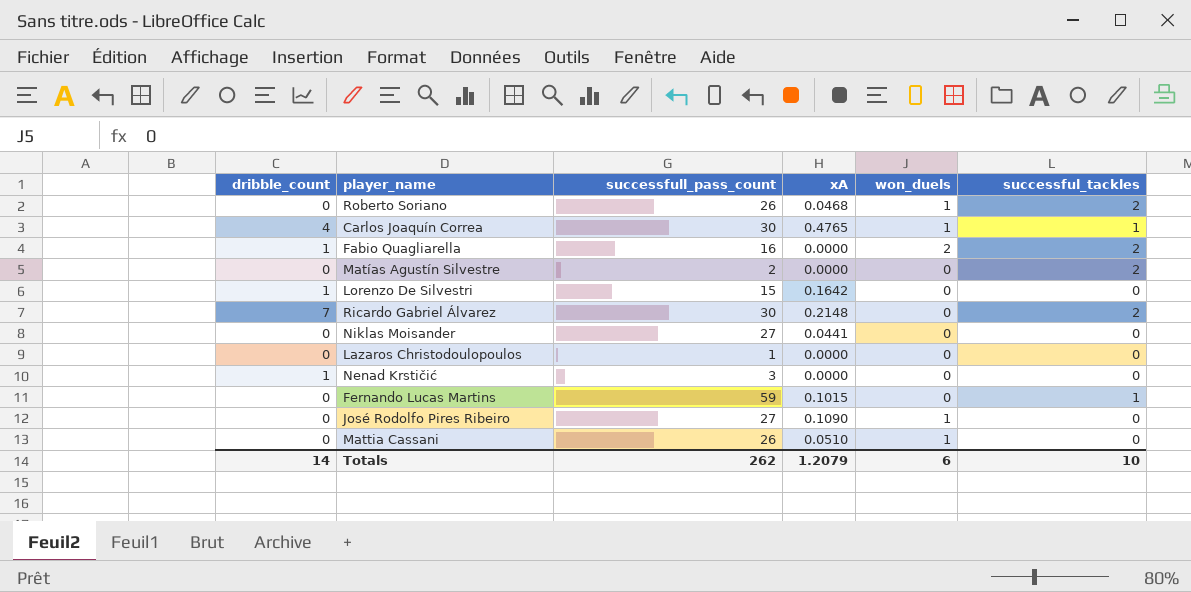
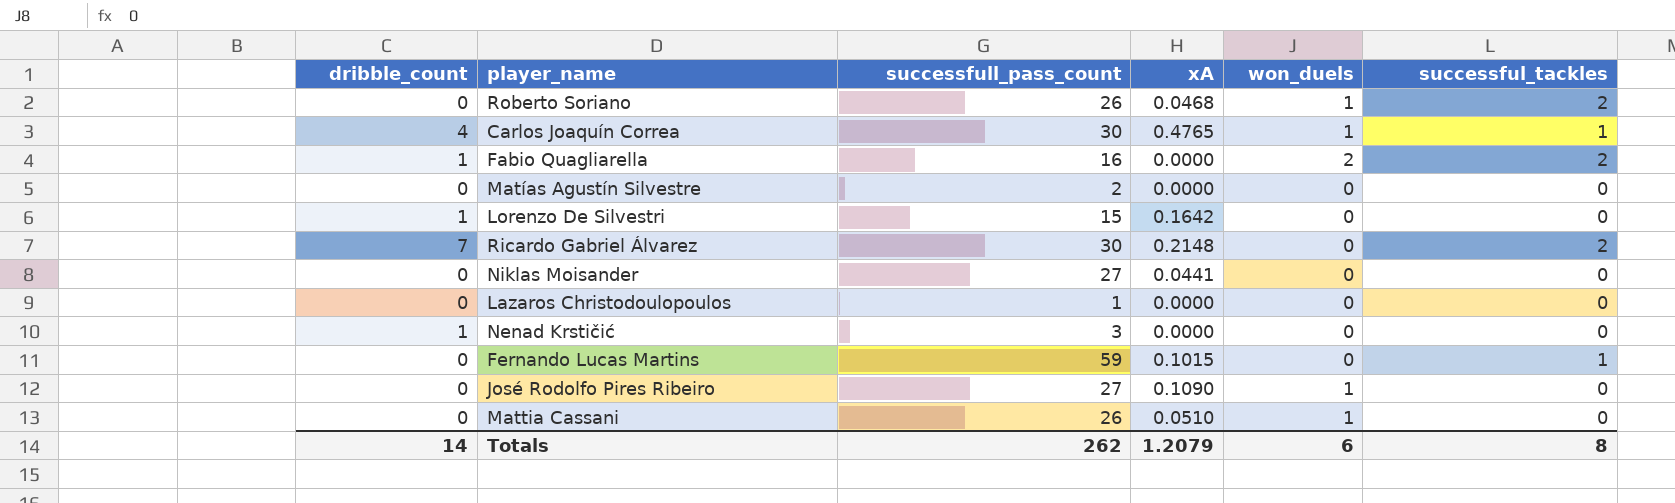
Matías Agustín Silvestre | successful_tackles: 2 -> 0
Totals | successful_tackles: 10 -> 8

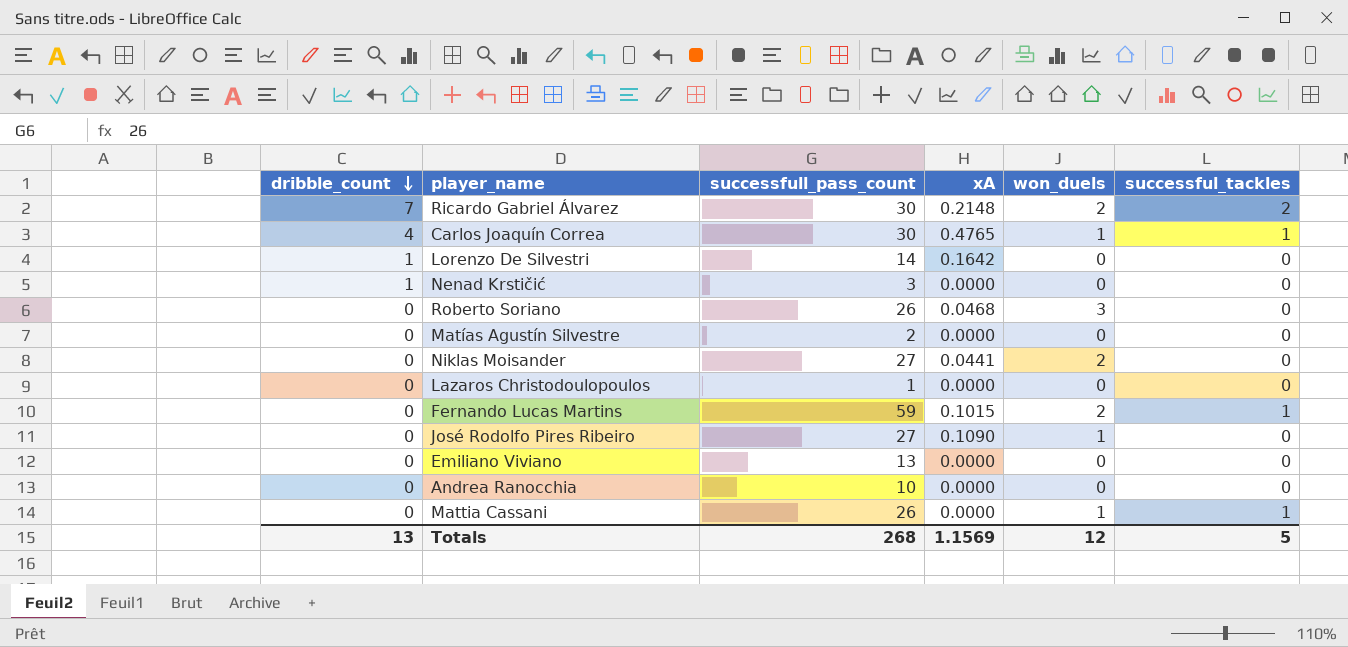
row order: none -> dribble_count descending
row Fabio Quagliarella: 1 | 16 | 0.0000 | 2 | 2 -> none
Ricardo Gabriel Álvarez | won_duels: 0 -> 2
Lorenzo De Silvestri | successfull_pass_count: 15 -> 14
Roberto Soriano | won_duels: 1 -> 3
Roberto Soriano | successful_tackles: 2 -> 0
Niklas Moisander | won_duels: 0 -> 2
Fernando Lucas Martins | won_duels: 0 -> 2
row Emiliano Viviano: none -> 0 | 13 | 0.0000 | 0 | 0
row Andrea Ranocchia: none -> 0 | 10 | 0.0000 | 0 | 0
Mattia Cassani | xA: 0.0510 -> 0.0000
Mattia Cassani | successful_tackles: 0 -> 1
Totals | dribble_count: 14 -> 13
Totals | successfull_pass_count: 262 -> 268
Totals | xA: 1.2079 -> 1.1569
Totals | won_duels: 6 -> 12
Totals | successful_tackles: 8 -> 5

